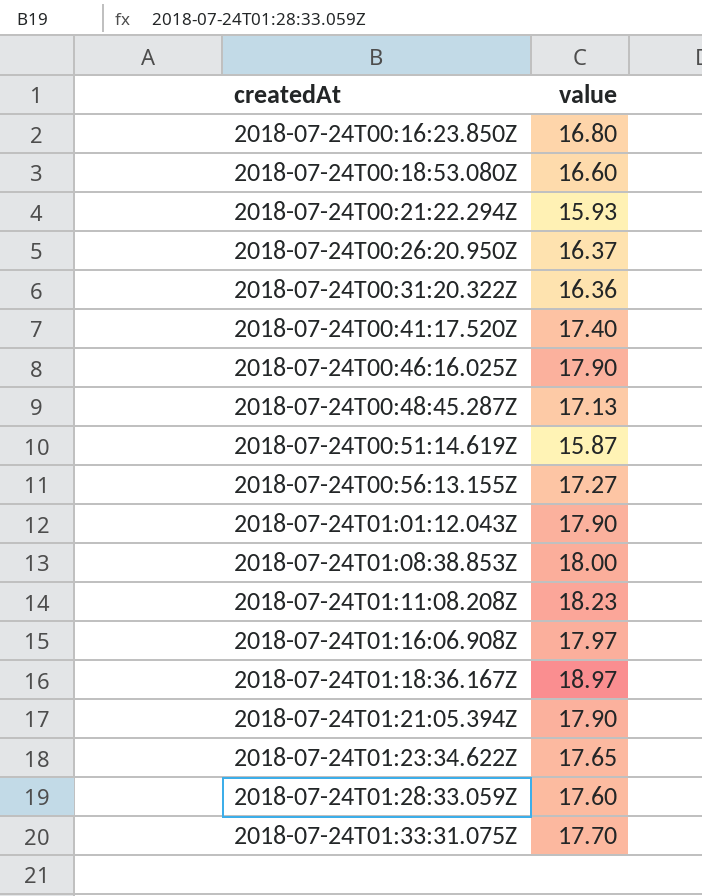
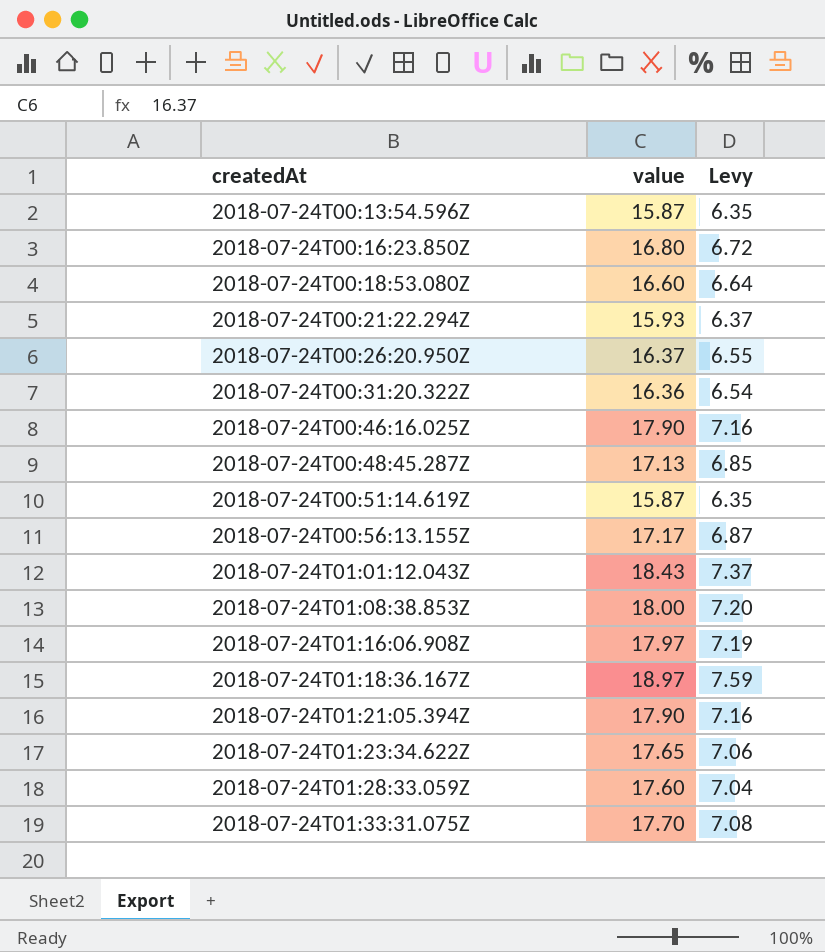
column Levy | formula: none -> [value] * 0.4
row 2018-07-24T00:41:17.520Z: 17.40 -> none
row 2018-07-24T01:11:08.208Z: 18.23 -> none
row 2018-07-24T00:13:54.596Z: none -> 15.87 | 6.35
2018-07-24T00:56:13.155Z | value: 17.27 -> 17.17
2018-07-24T01:01:12.043Z | value: 17.90 -> 18.43

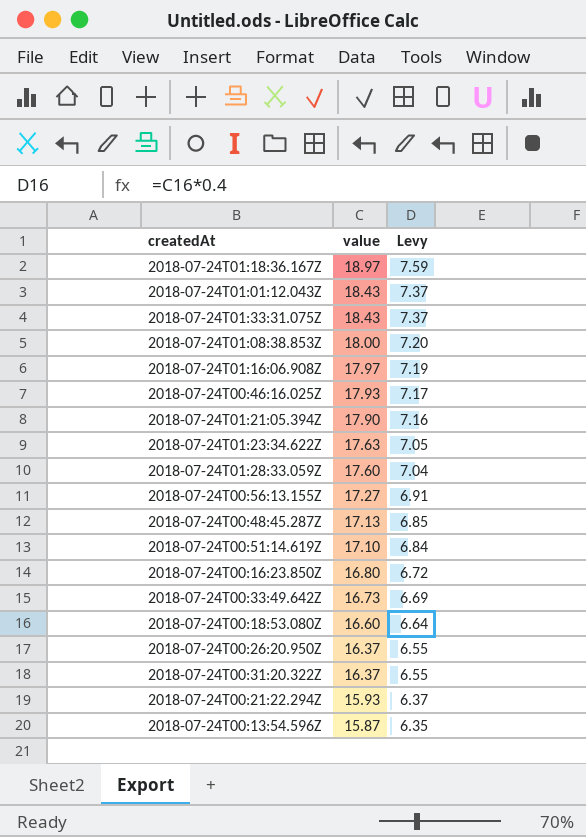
row order: createdAt ascending -> value descending
2018-07-24T01:33:31.075Z | value: 17.70 -> 18.43
2018-07-24T01:33:31.075Z | Levy: 7.08 -> 7.37
2018-07-24T00:46:16.025Z | value: 17.90 -> 17.93
2018-07-24T00:46:16.025Z | Levy: 7.16 -> 7.17
2018-07-24T01:23:34.622Z | value: 17.65 -> 17.63
2018-07-24T01:23:34.622Z | Levy: 7.06 -> 7.05
2018-07-24T00:56:13.155Z | value: 17.17 -> 17.27
2018-07-24T00:56:13.155Z | Levy: 6.87 -> 6.91
2018-07-24T00:51:14.619Z | value: 15.87 -> 17.10
2018-07-24T00:51:14.619Z | Levy: 6.35 -> 6.84
row 2018-07-24T00:33:49.642Z: none -> 16.73 | 6.69
2018-07-24T00:31:20.322Z | value: 16.36 -> 16.37
2018-07-24T00:31:20.322Z | Levy: 6.54 -> 6.55

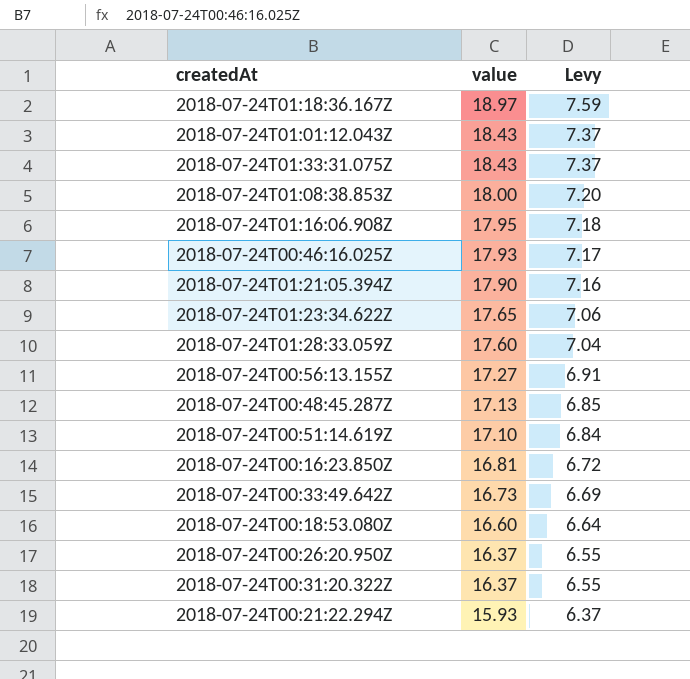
row 2018-07-24T00:13:54.596Z: 15.87 | 6.35 -> none
2018-07-24T01:16:06.908Z | value: 17.97 -> 17.95
2018-07-24T01:16:06.908Z | Levy: 7.19 -> 7.18
2018-07-24T01:23:34.622Z | value: 17.63 -> 17.65
2018-07-24T01:23:34.622Z | Levy: 7.05 -> 7.06
2018-07-24T00:16:23.850Z | value: 16.80 -> 16.81

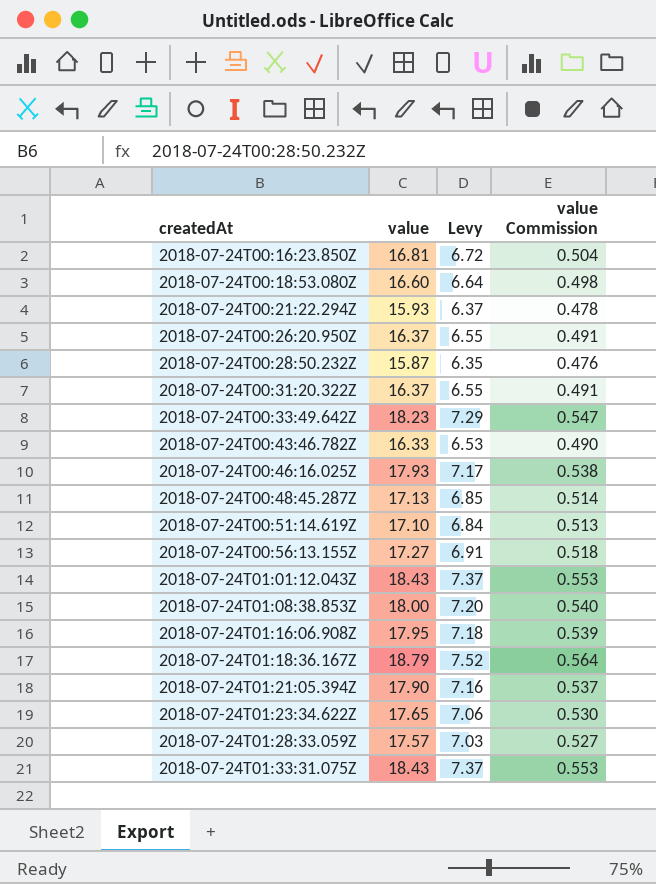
row order: value descending -> createdAt ascending
column value Commission | formula: none -> [value] * 0.03
row 2018-07-24T00:28:50.232Z: none -> 15.87 | 6.35 | 0.476
2018-07-24T00:33:49.642Z | value: 16.73 -> 18.23
2018-07-24T00:33:49.642Z | Levy: 6.69 -> 7.29
row 2018-07-24T00:43:46.782Z: none -> 16.33 | 6.53 | 0.490
2018-07-24T01:18:36.167Z | value: 18.97 -> 18.79
2018-07-24T01:18:36.167Z | Levy: 7.59 -> 7.52
2018-07-24T01:28:33.059Z | value: 17.60 -> 17.57
2018-07-24T01:28:33.059Z | Levy: 7.04 -> 7.03

